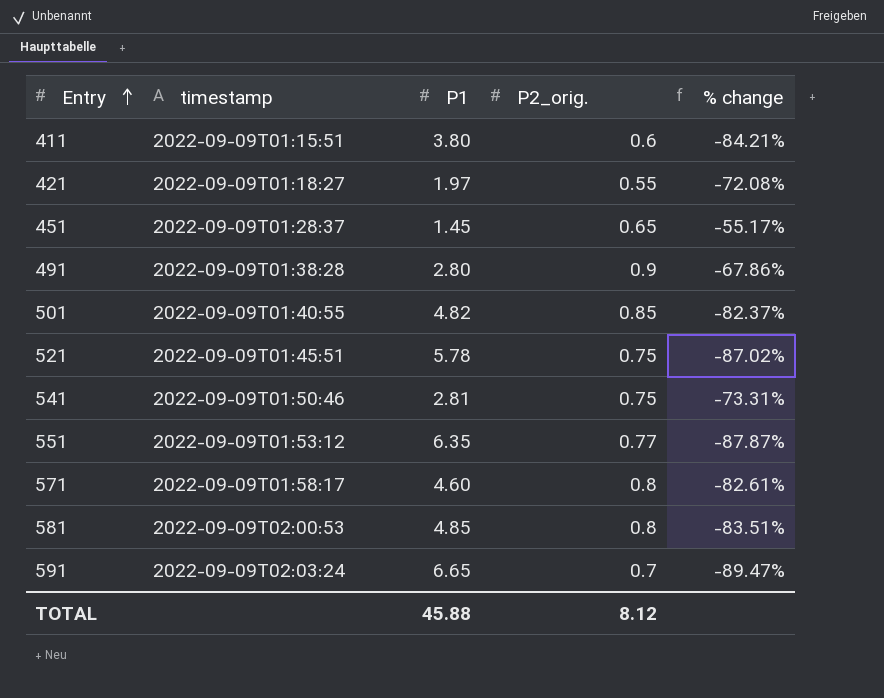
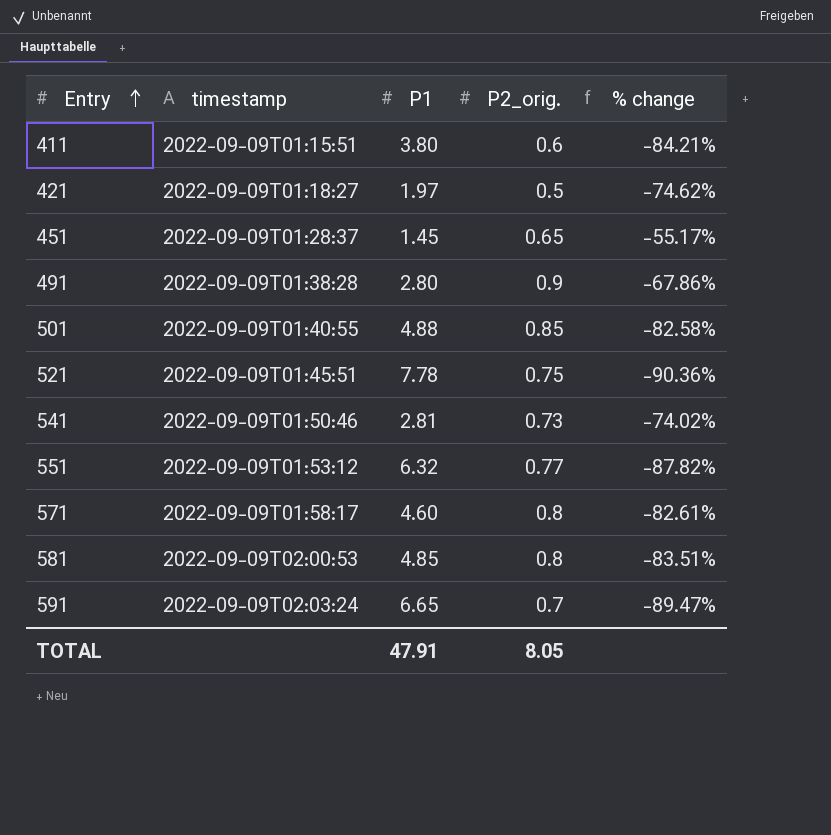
421 | P2_orig.: 0.55 -> 0.5
421 | % change: -72.08% -> -74.62%
501 | P1: 4.82 -> 4.88
501 | % change: -82.37% -> -82.58%
521 | P1: 5.78 -> 7.78
521 | % change: -87.02% -> -90.36%
541 | P2_orig.: 0.75 -> 0.73
541 | % change: -73.31% -> -74.02%
551 | P1: 6.35 -> 6.32
551 | % change: -87.87% -> -87.82%
TOTAL | P1: 45.88 -> 47.91
TOTAL | P2_orig.: 8.12 -> 8.05

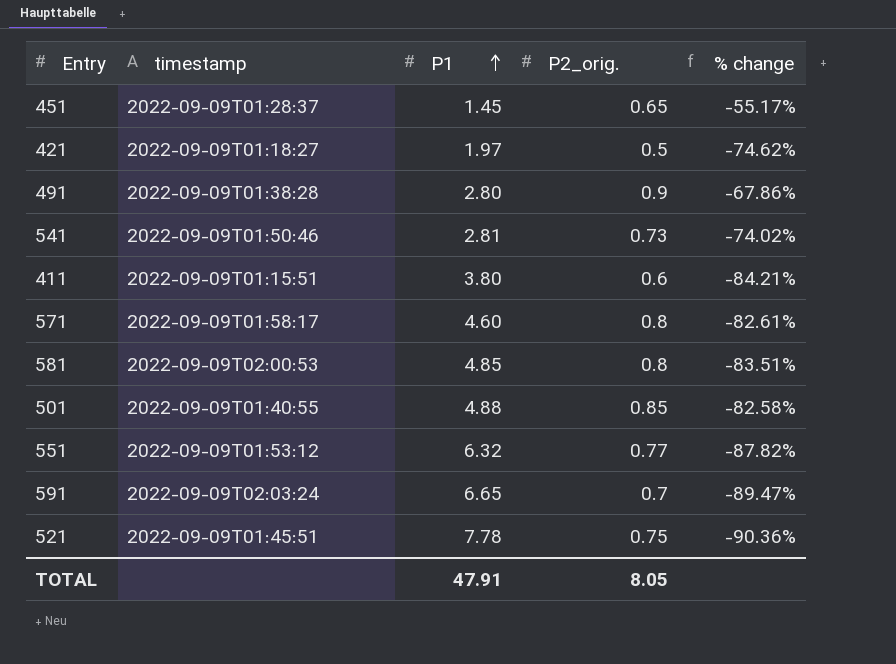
row order: Entry ascending -> P1 ascending

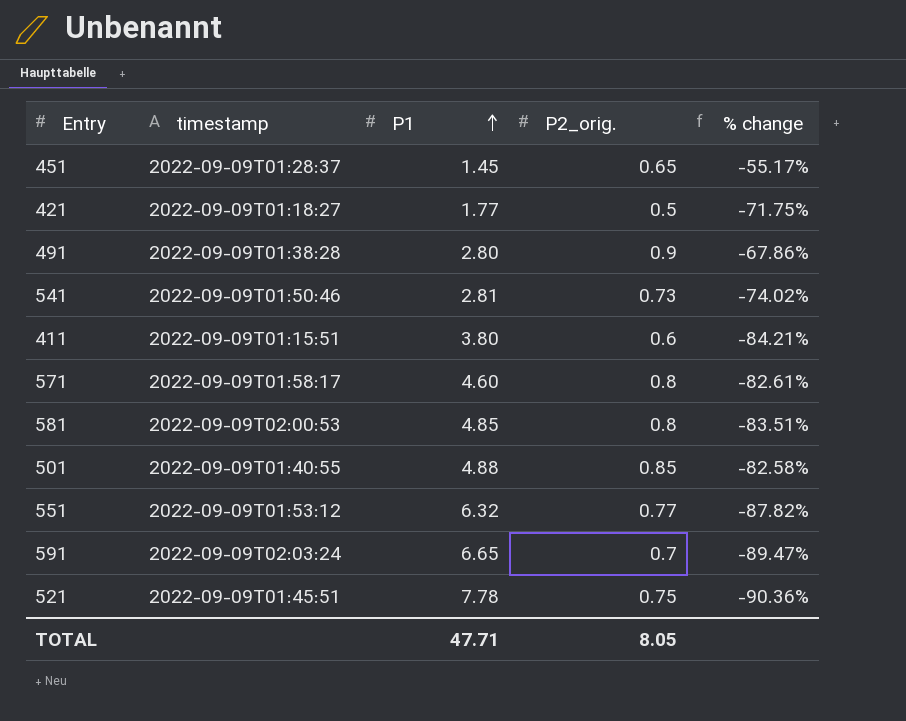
421 | P1: 1.97 -> 1.77
421 | % change: -74.62% -> -71.75%
TOTAL | P1: 47.91 -> 47.71

